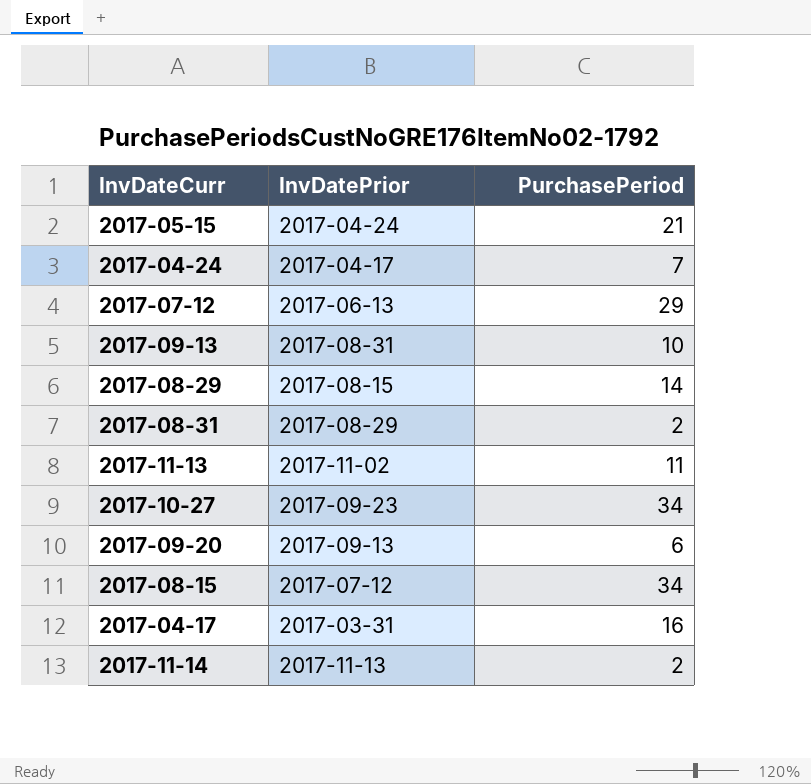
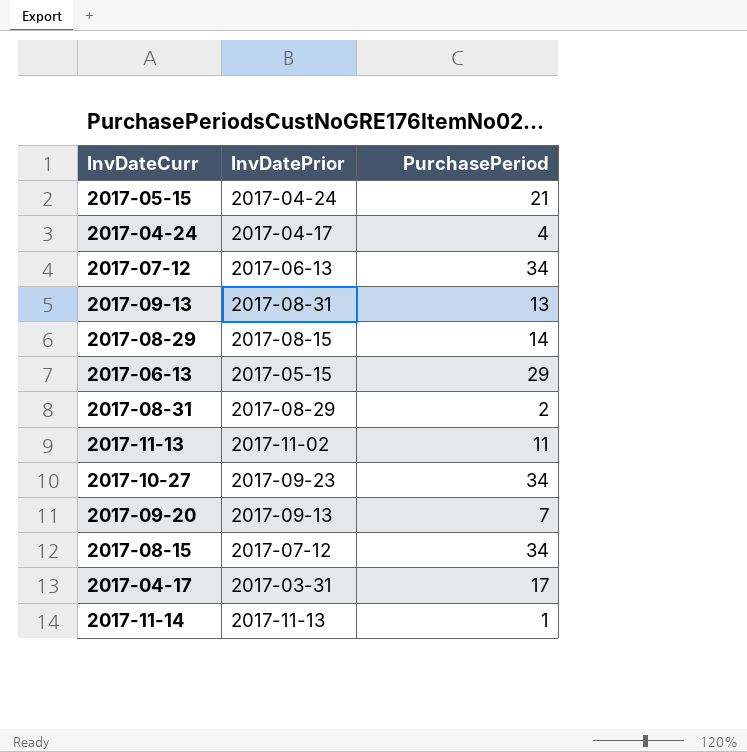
2017-04-24 | PurchasePeriod: 7 -> 4
2017-07-12 | PurchasePeriod: 29 -> 34
2017-09-13 | PurchasePeriod: 10 -> 13
row 2017-06-13: none -> 2017-05-15 | 29
2017-09-20 | PurchasePeriod: 6 -> 7
2017-04-17 | PurchasePeriod: 16 -> 17
2017-11-14 | PurchasePeriod: 2 -> 1

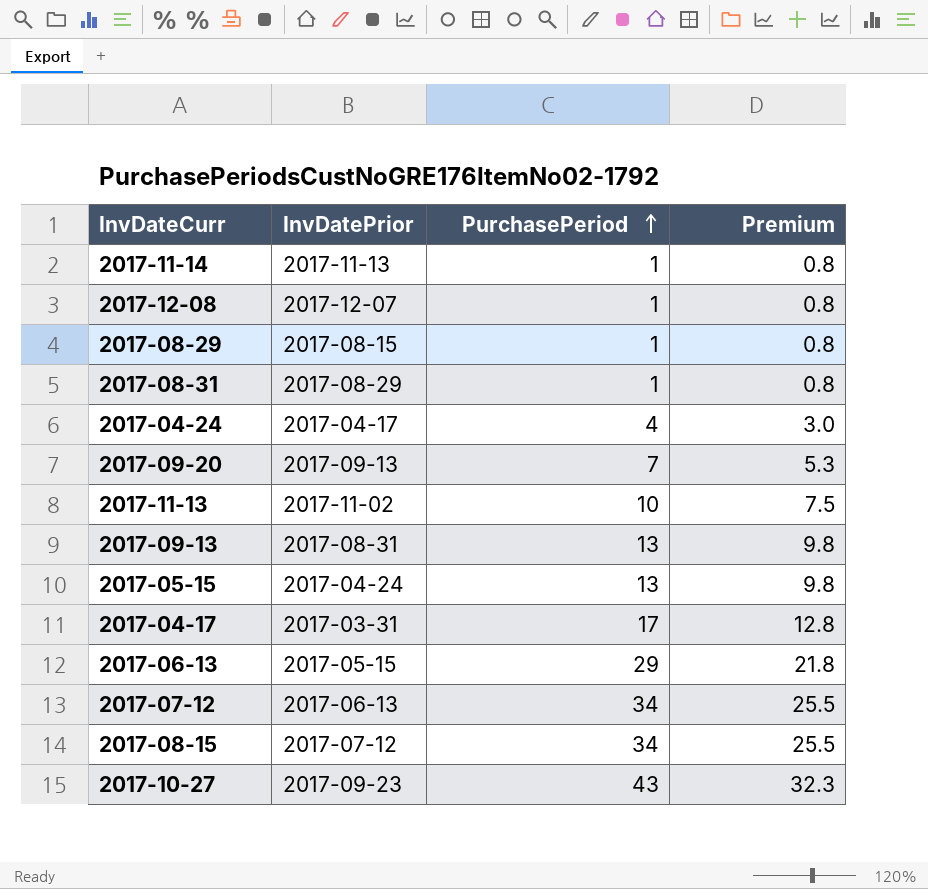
row order: none -> PurchasePeriod ascending
column Premium | formula: none -> [PurchasePeriod] * 0.75
row 2017-12-08: none -> 2017-12-07 | 1 | 0.8
2017-08-29 | PurchasePeriod: 14 -> 1
2017-08-31 | PurchasePeriod: 2 -> 1
2017-11-13 | PurchasePeriod: 11 -> 10
2017-05-15 | PurchasePeriod: 21 -> 13
2017-10-27 | PurchasePeriod: 34 -> 43

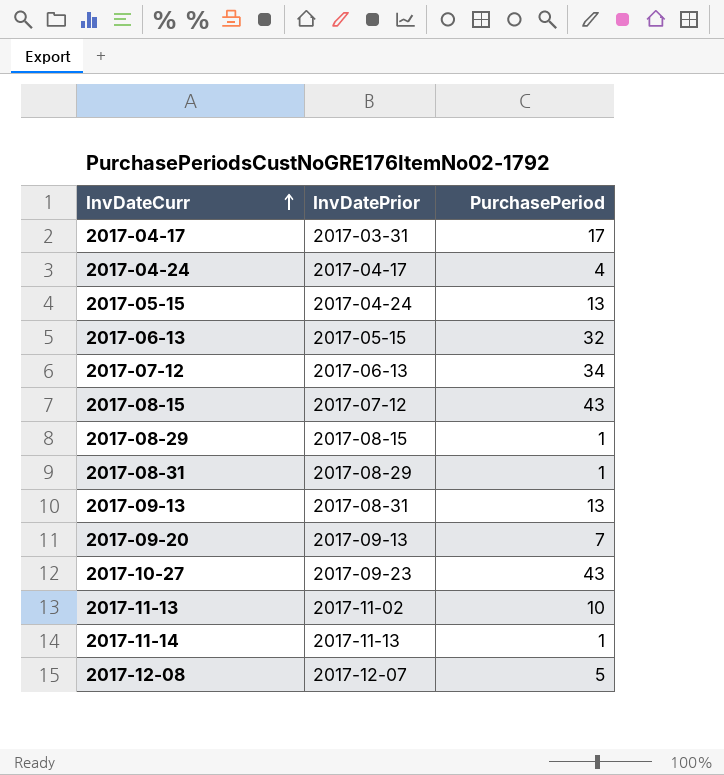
row order: PurchasePeriod ascending -> InvDateCurr ascending
column Premium | formula: [PurchasePeriod] * 0.75 -> none
2017-06-13 | PurchasePeriod: 29 -> 32
2017-08-15 | PurchasePeriod: 34 -> 43
2017-12-08 | PurchasePeriod: 1 -> 5

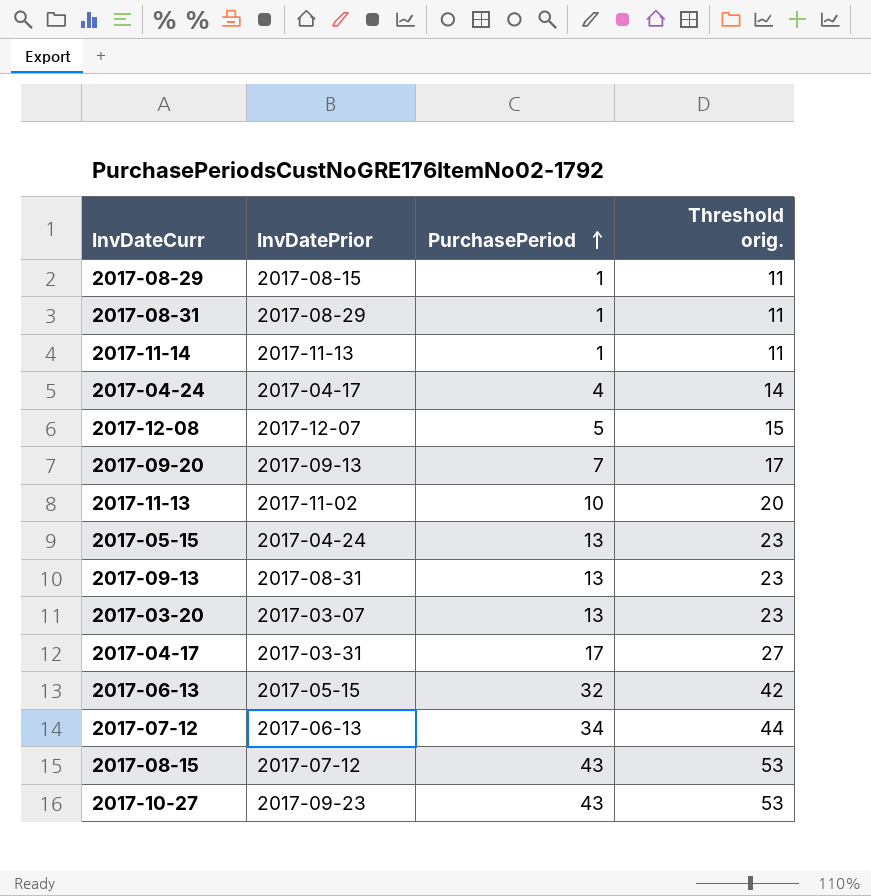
row order: InvDateCurr ascending -> PurchasePeriod ascending
column Threshold orig. | formula: none -> [PurchasePeriod] + 10
row 2017-03-20: none -> 2017-03-07 | 13 | 23

